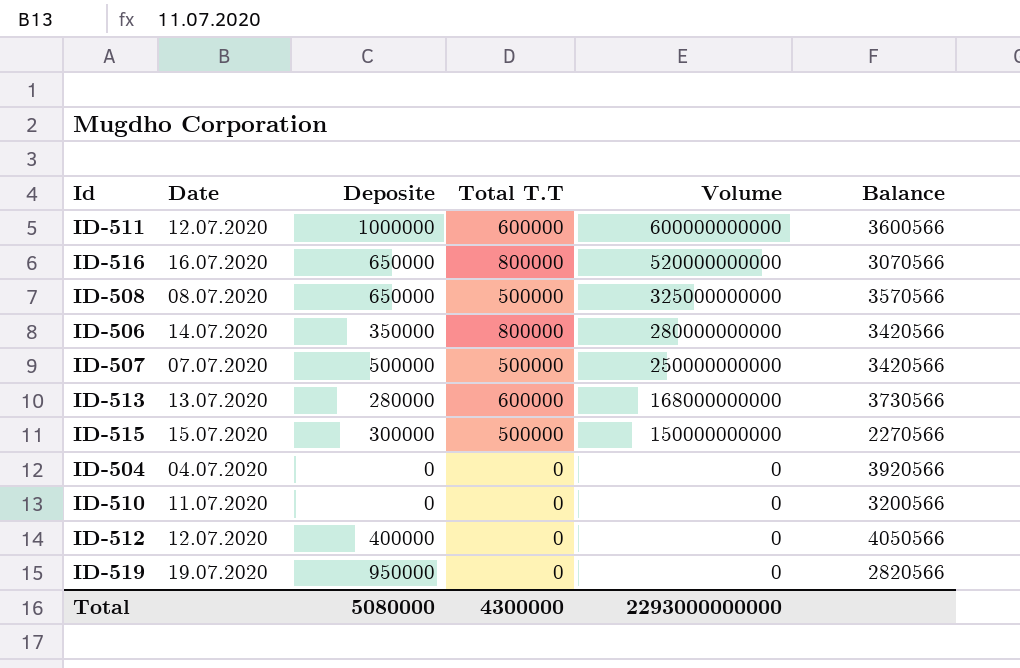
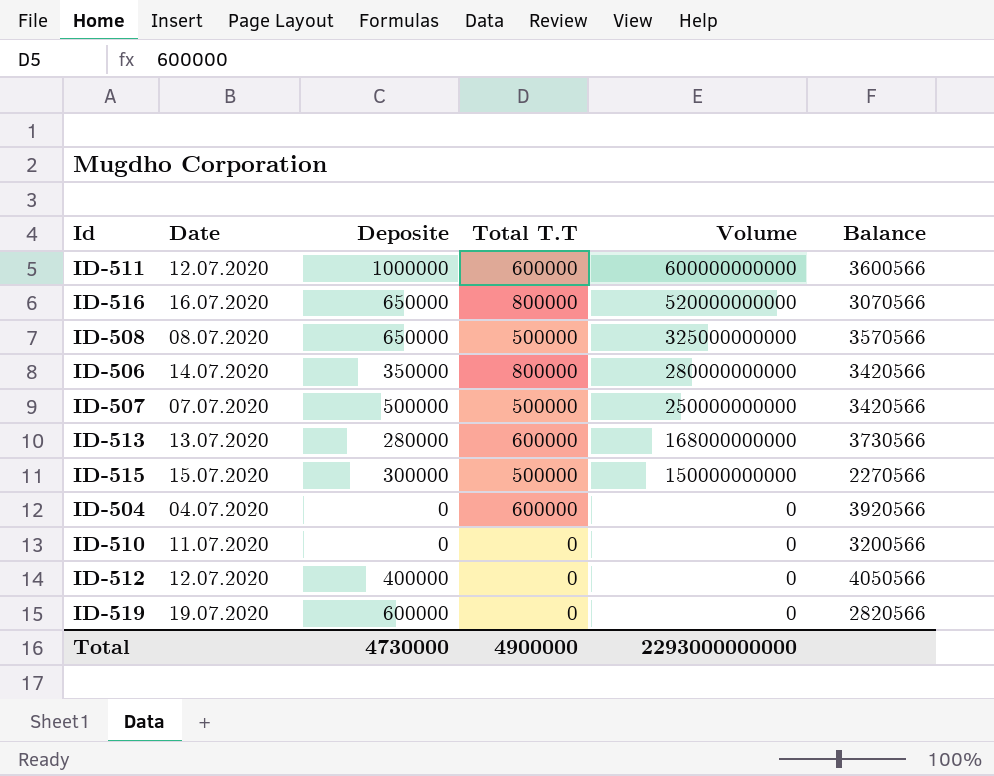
ID-504 | Total T.T: 0 -> 600000
ID-519 | Deposite: 950000 -> 600000
Total | Deposite: 5080000 -> 4730000
Total | Total T.T: 4300000 -> 4900000

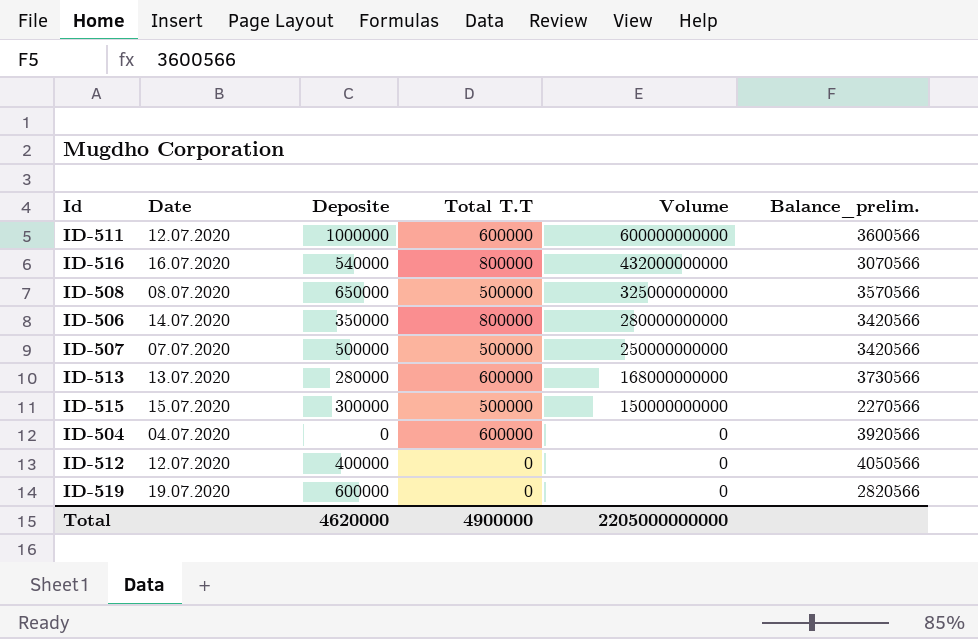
column name: Balance -> Balance_prelim.
row ID-510: 11.07.2020 | 0 | 0 | 0 | 3200566 -> none
ID-516 | Deposite: 650000 -> 540000
ID-516 | Volume: 520000000000 -> 432000000000
Total | Deposite: 4730000 -> 4620000
Total | Volume: 2293000000000 -> 2205000000000

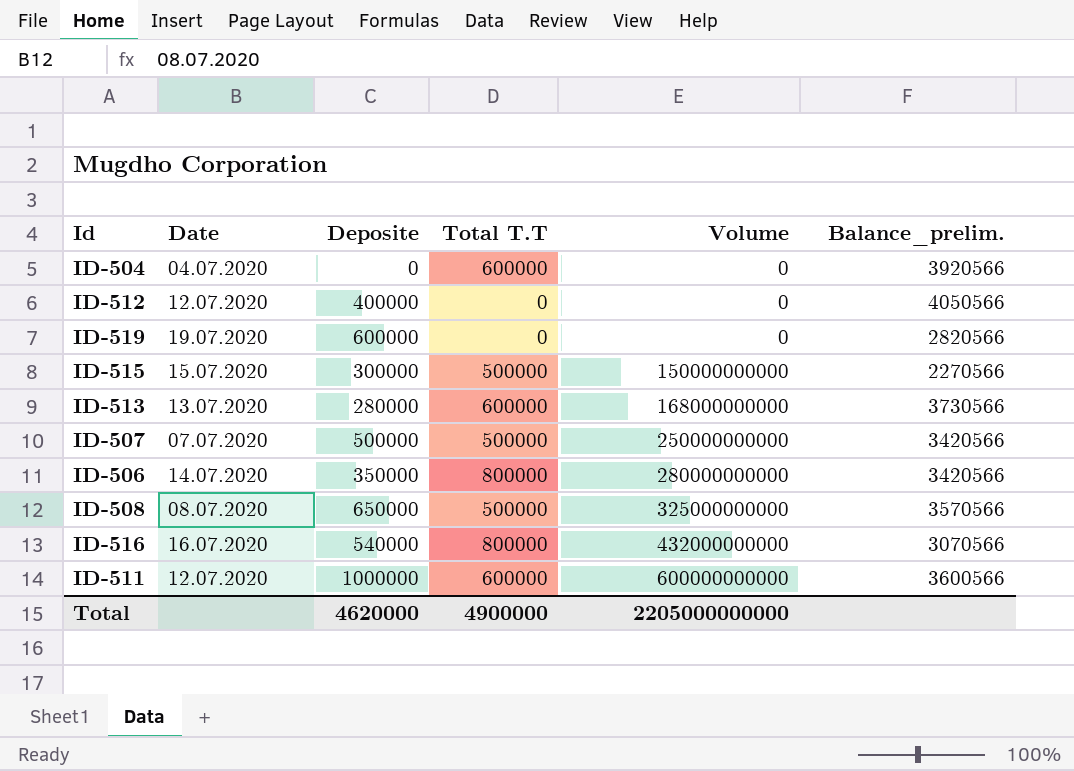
row order: Volume descending -> Volume ascending

